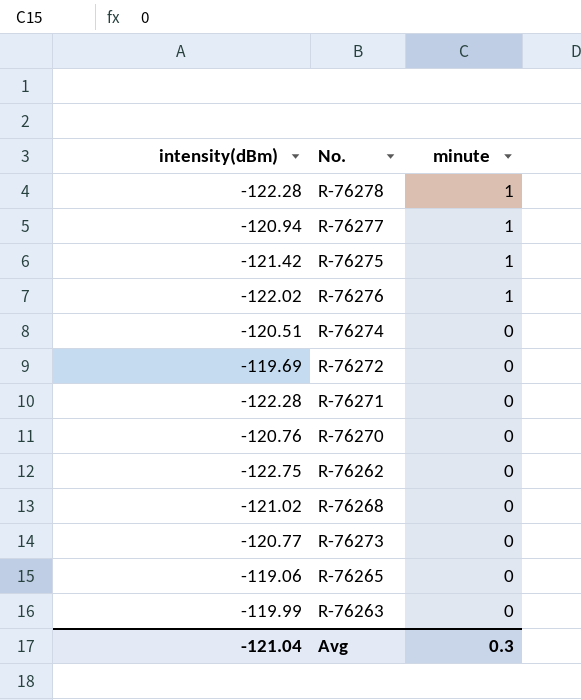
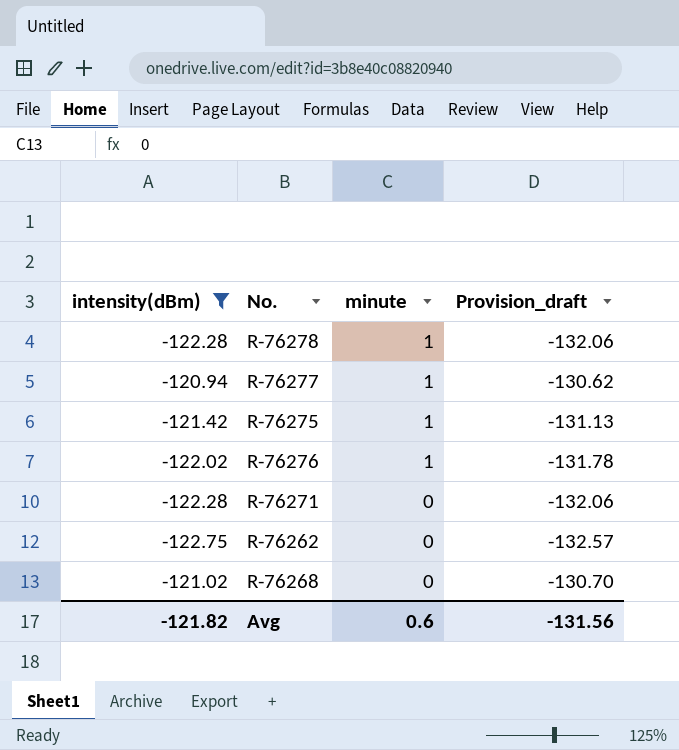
filter: none -> intensity(dBm) <= -120.94
column Provision_draft | formula: none -> [intensity(dBm)] * 1.08
Avg | intensity(dBm): -121.04 -> -121.82
Avg | minute: 0.3 -> 0.6

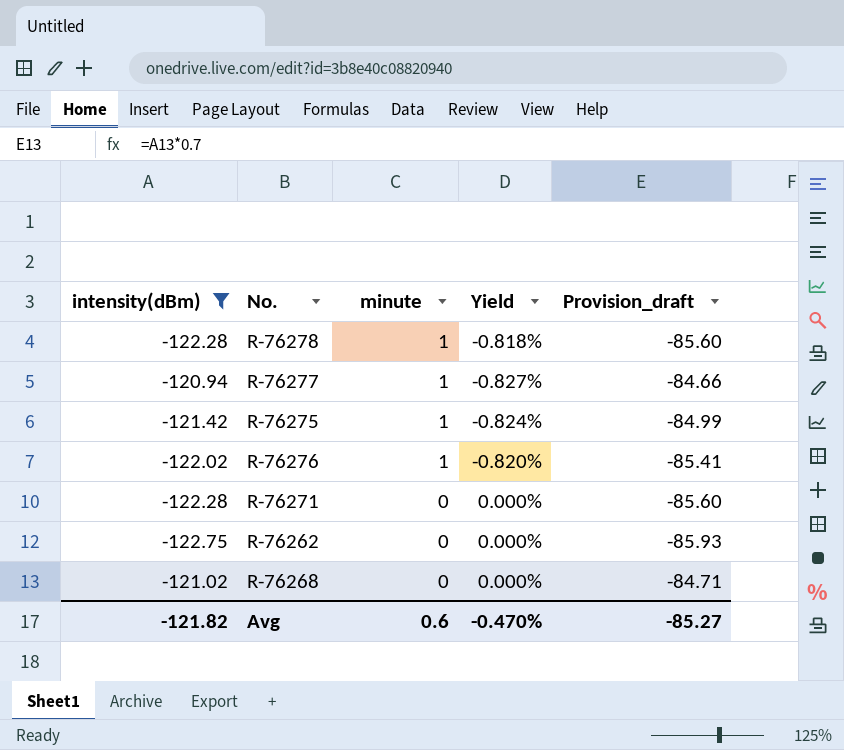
column Yield | formula: none -> [minute] / [intensity(dBm)]
column Provision_draft | formula: [intensity(dBm)] * 1.08 -> [intensity(dBm)] * 0.7
Avg | Provision_draft: -131.56 -> -85.27

